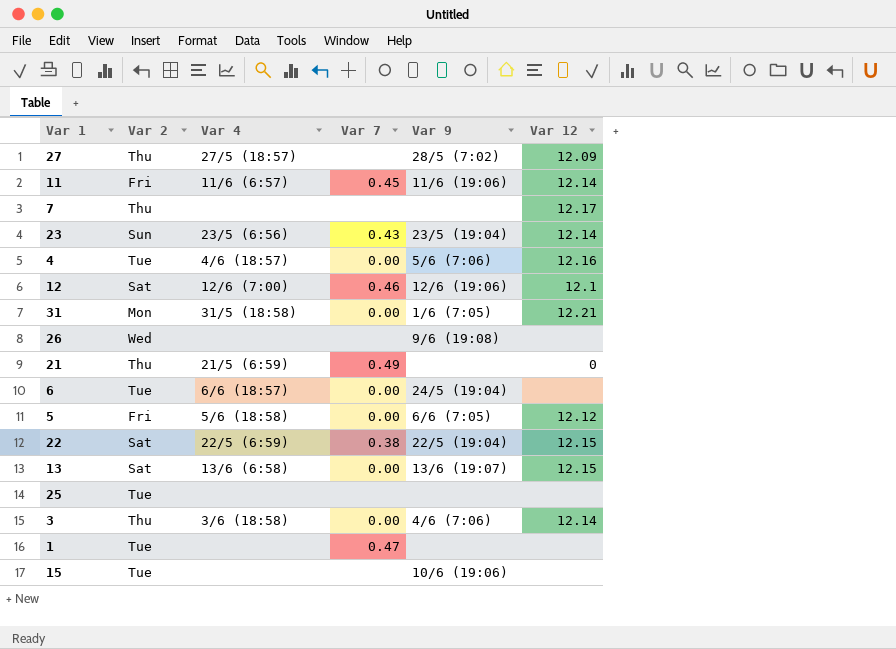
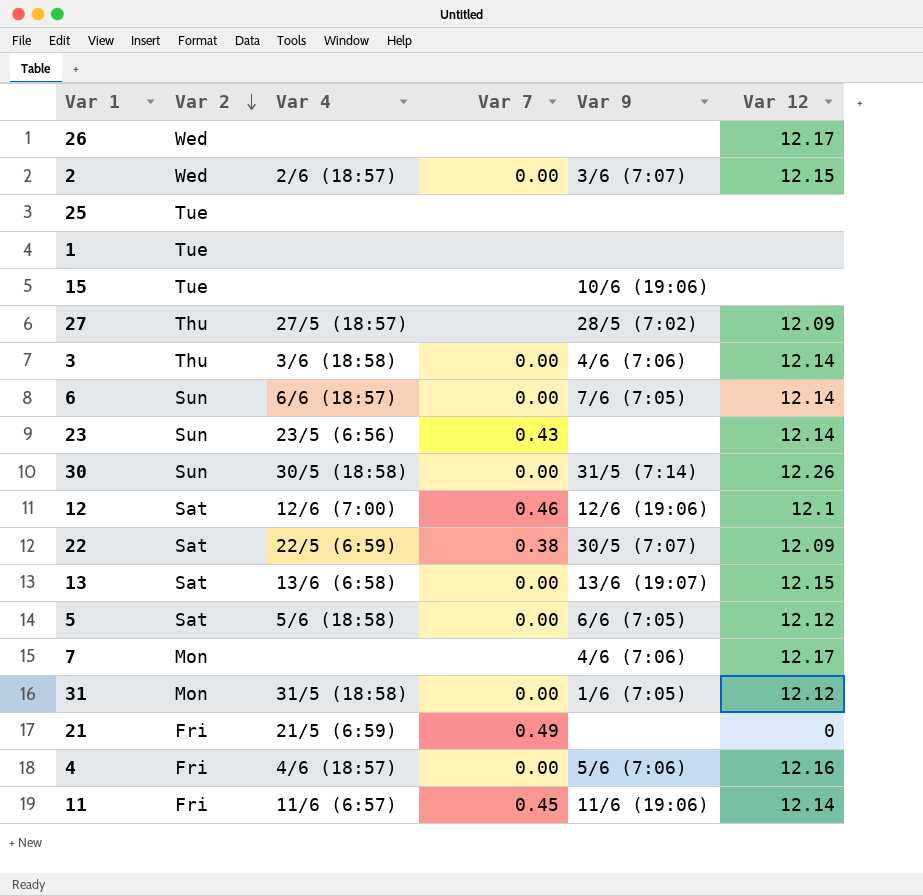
row order: none -> Var 2 descending
26 | Var 9: 9/6 (19:08) -> none
26 | Var 12: none -> 12.17
row 2: none -> Wed | 2/6 (18:57) | 0.00 | 3/6 (7:07) | 12.15
1 | Var 7: 0.47 -> none
6 | Var 2: Tue -> Sun
6 | Var 9: 24/5 (19:04) -> 7/6 (7:05)
6 | Var 12: none -> 12.14
23 | Var 9: 23/5 (19:04) -> none
row 30: none -> Sun | 30/5 (18:58) | 0.00 | 31/5 (7:14) | 12.26
22 | Var 9: 22/5 (19:04) -> 30/5 (7:07)
22 | Var 12: 12.15 -> 12.09
5 | Var 2: Fri -> Sat
7 | Var 2: Thu -> Mon
7 | Var 9: none -> 4/6 (7:06)
31 | Var 12: 12.21 -> 12.12
21 | Var 2: Thu -> Fri
4 | Var 2: Tue -> Fri

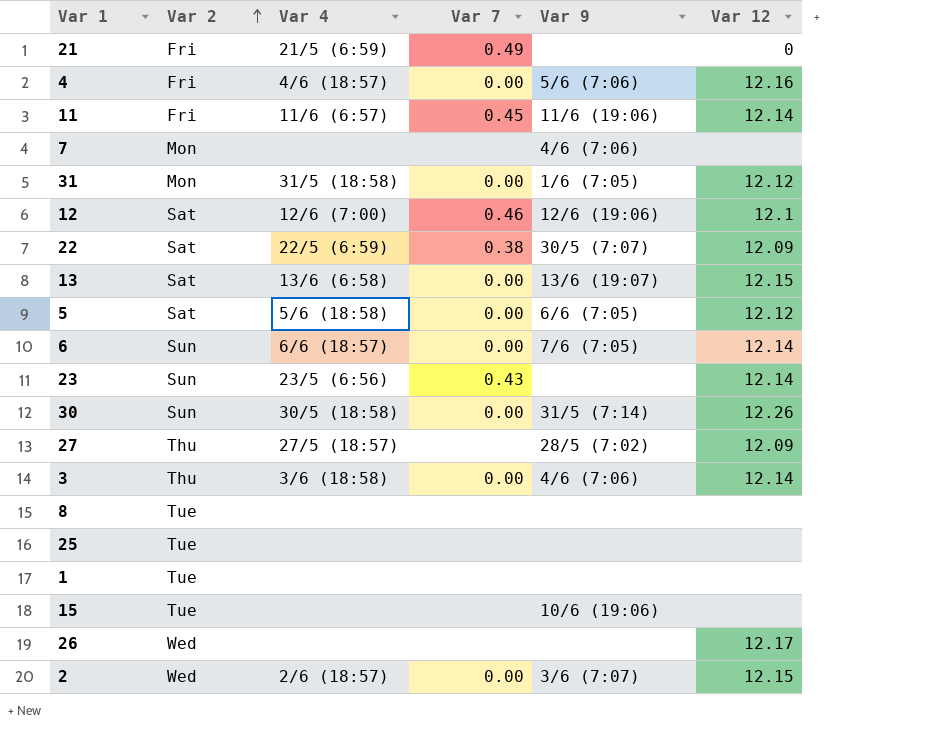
row order: Var 2 descending -> Var 2 ascending
7 | Var 12: 12.17 -> none
row 8: none -> Tue | none | none | none | none

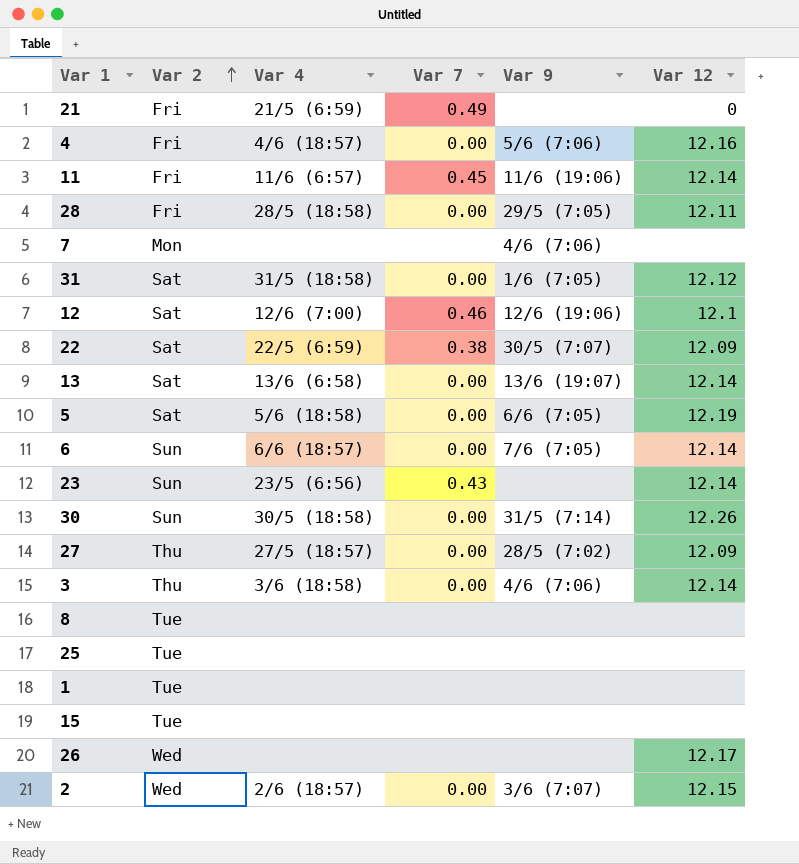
row 28: none -> Fri | 28/5 (18:58) | 0.00 | 29/5 (7:05) | 12.11
31 | Var 2: Mon -> Sat
13 | Var 12: 12.15 -> 12.14
5 | Var 12: 12.12 -> 12.19
27 | Var 7: none -> 0.00
15 | Var 9: 10/6 (19:06) -> none

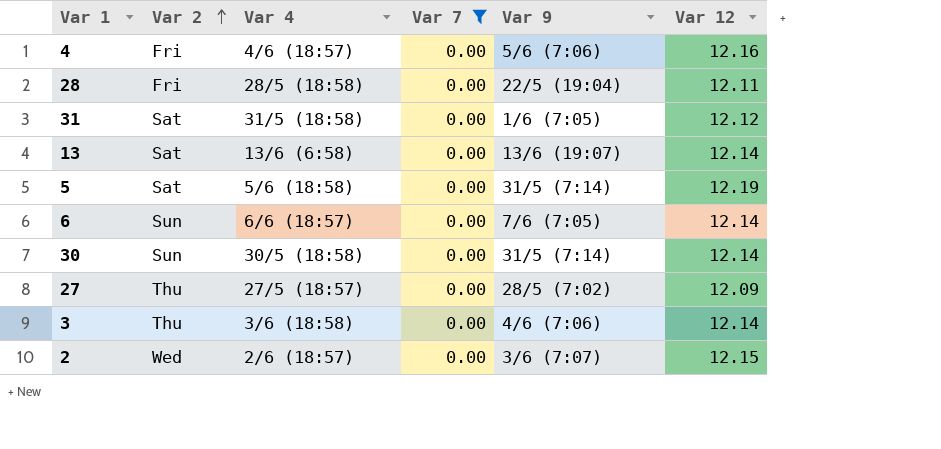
filter: none -> Var 7 = 0.00
28 | Var 9: 29/5 (7:05) -> 22/5 (19:04)
5 | Var 9: 6/6 (7:05) -> 31/5 (7:14)
30 | Var 12: 12.26 -> 12.14

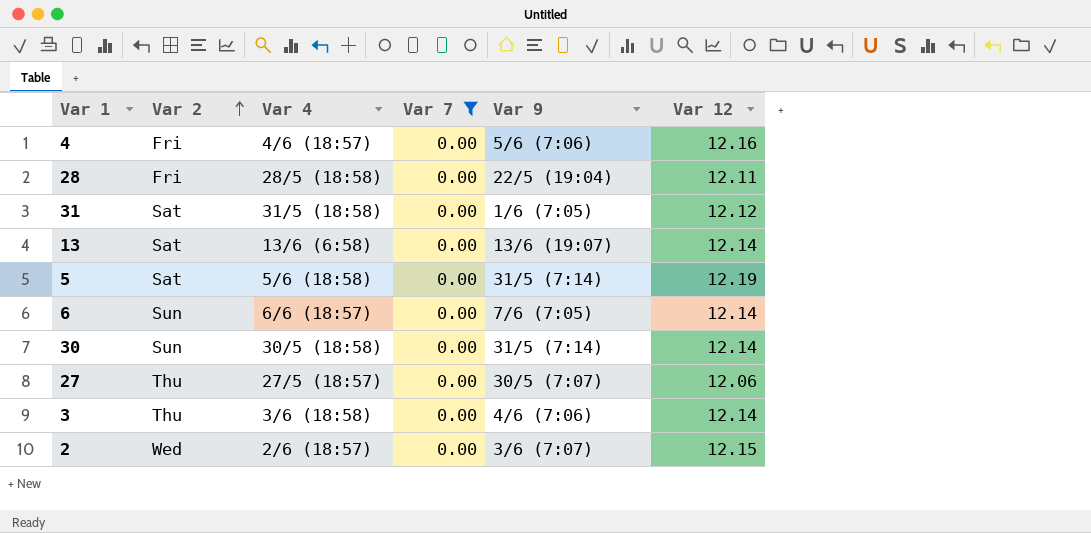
27 | Var 9: 28/5 (7:02) -> 30/5 (7:07)
27 | Var 12: 12.09 -> 12.06

